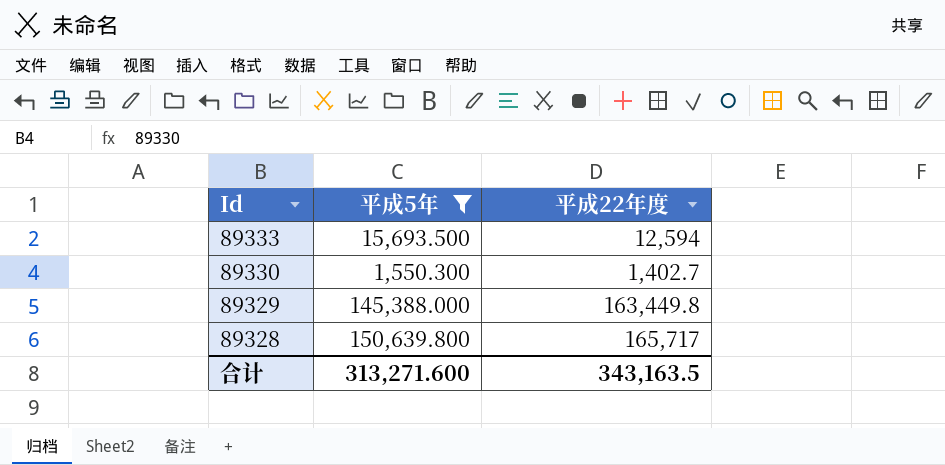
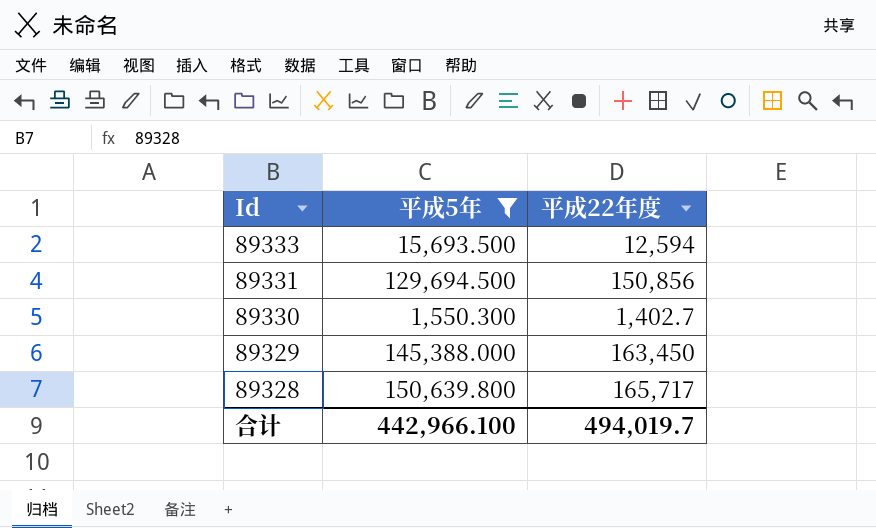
row 89331: none -> 129,694.500 | 150,856
89329 | 平成22年度: 163,449.8 -> 163,450
合计 | 平成5年: 313,271.600 -> 442,966.100
合计 | 平成22年度: 343,163.5 -> 494,019.7

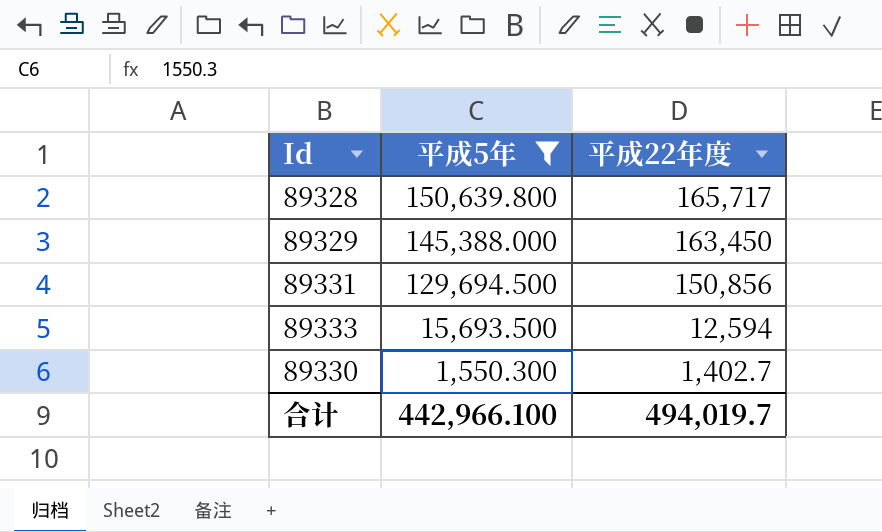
row order: Id descending -> 平成5年 descending

